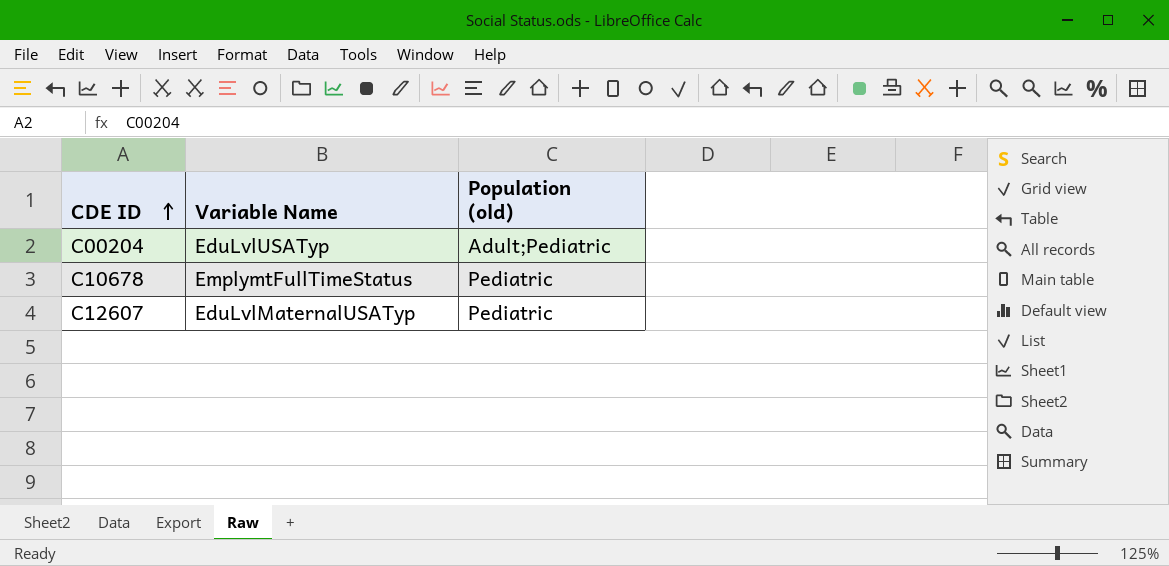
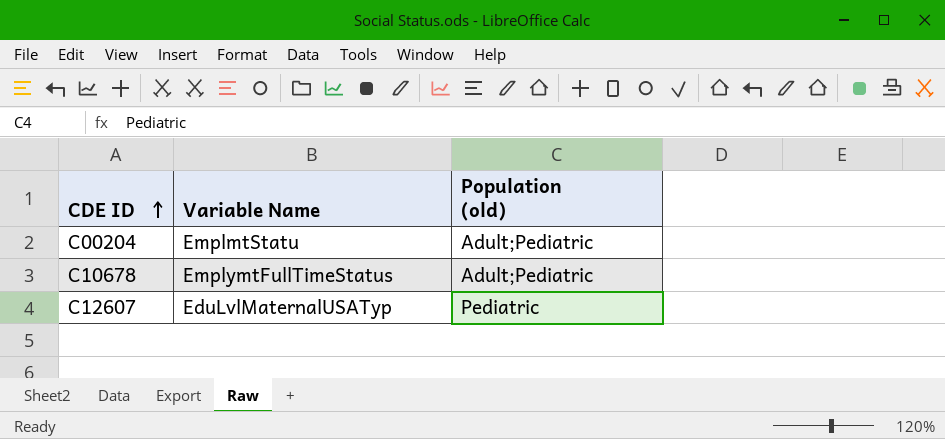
C00204 | Variable Name: EduLvlUSATyp -> EmplmtStatu
C10678 | Population (old): Pediatric -> Adult;Pediatric

